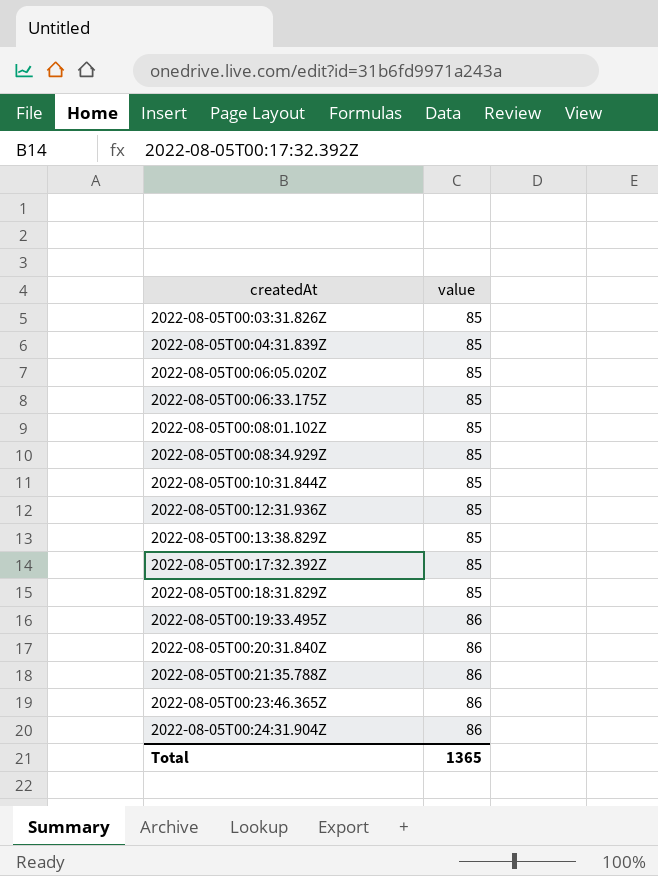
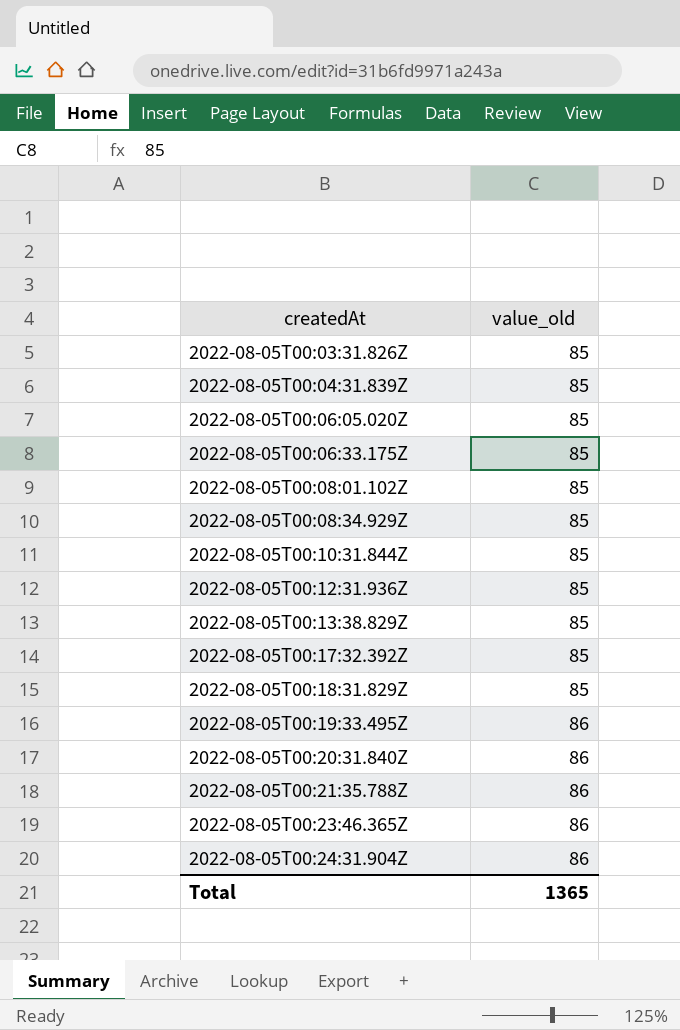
column name: value -> value_old

